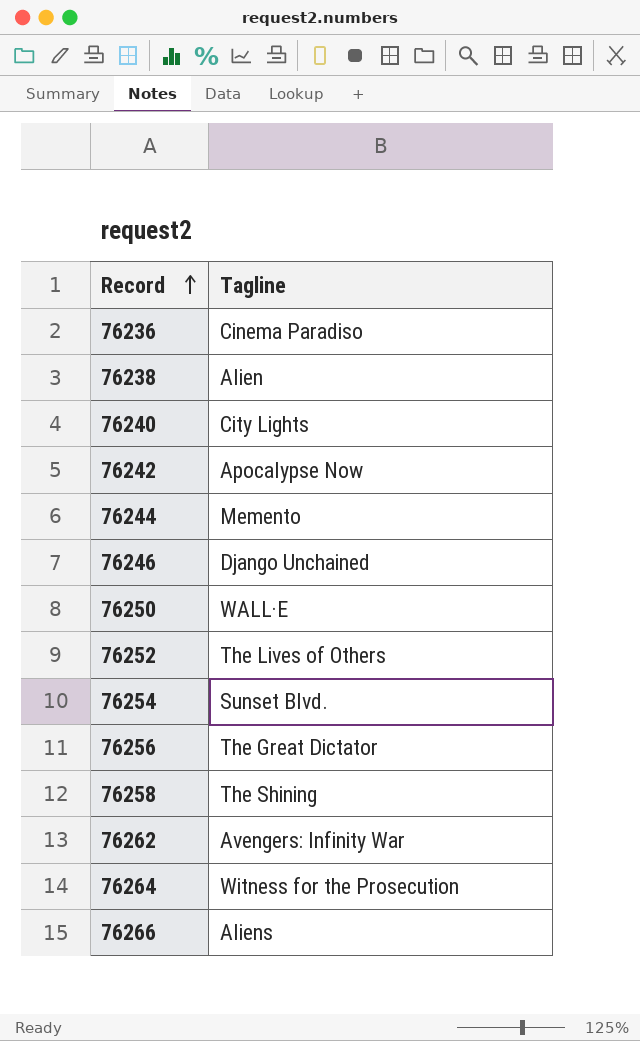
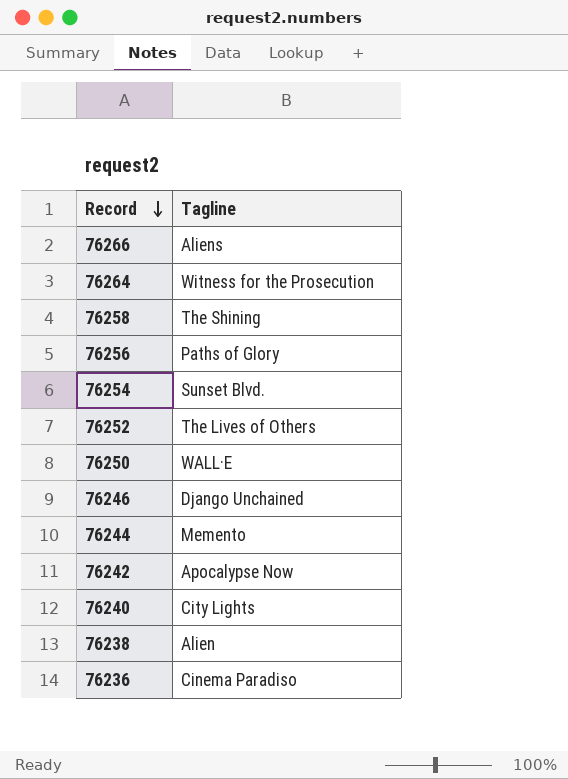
row order: Record ascending -> Record descending
row 76262: Avengers: Infinity War -> none
76256 | Tagline: The Great Dictator -> Paths of Glory

